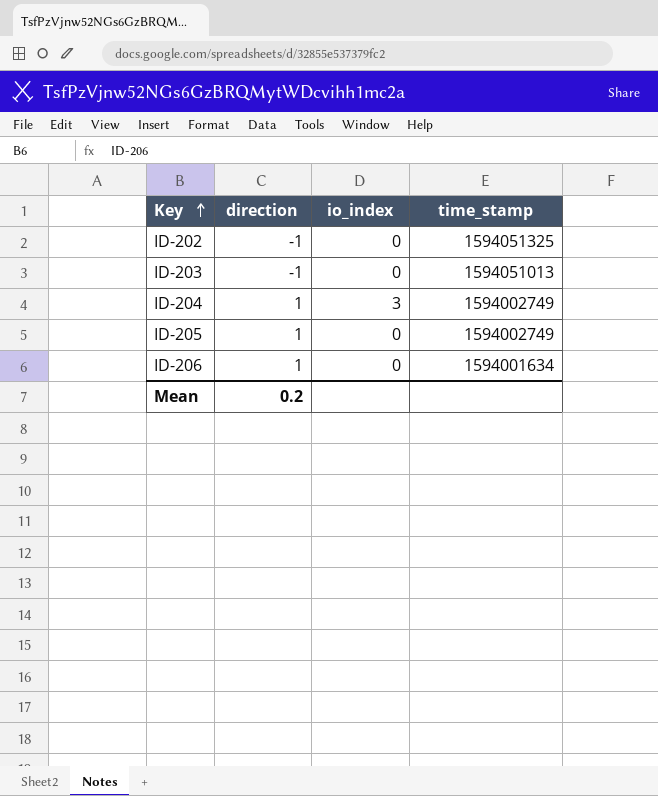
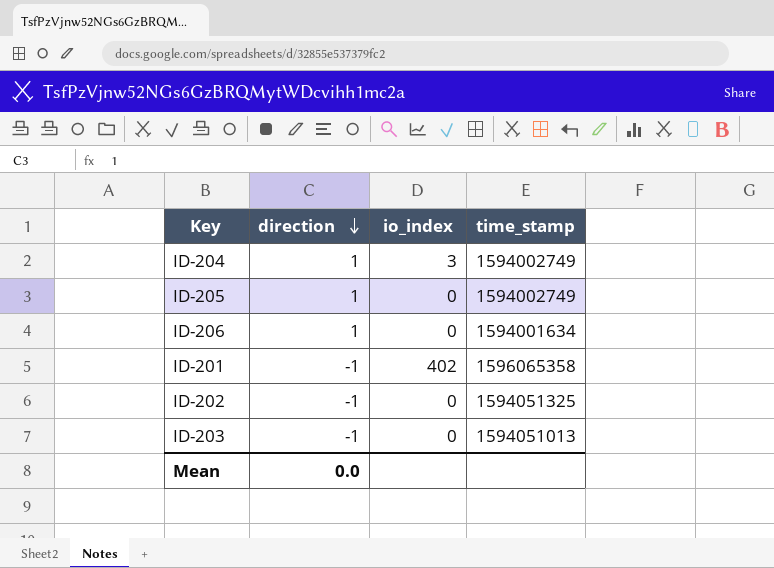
row order: Key ascending -> direction descending
row ID-201: none -> -1 | 402 | 1596065358
Mean | direction: 0.2 -> 0.0

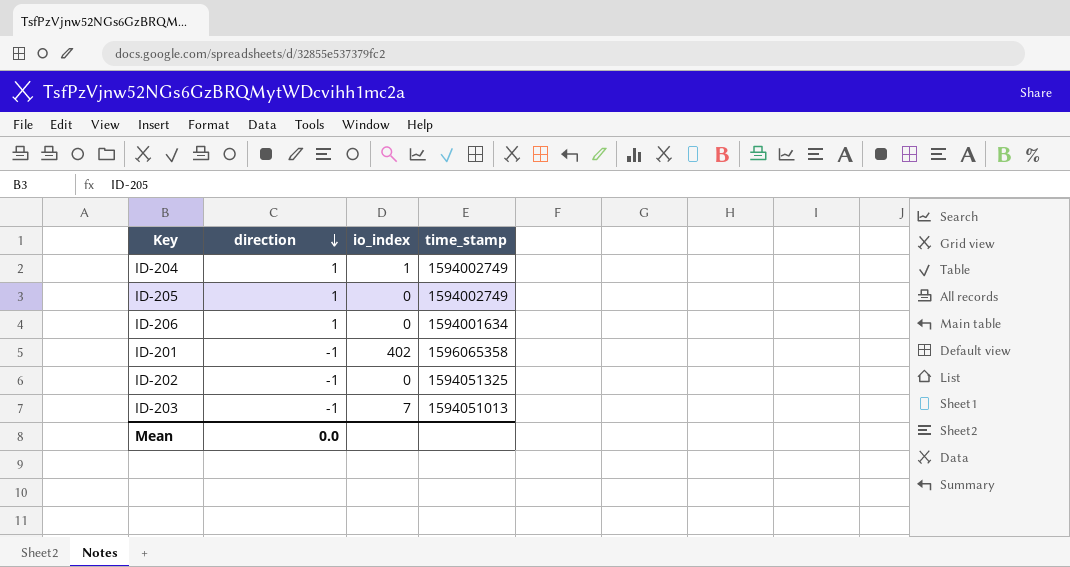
ID-204 | io_index: 3 -> 1
ID-203 | io_index: 0 -> 7

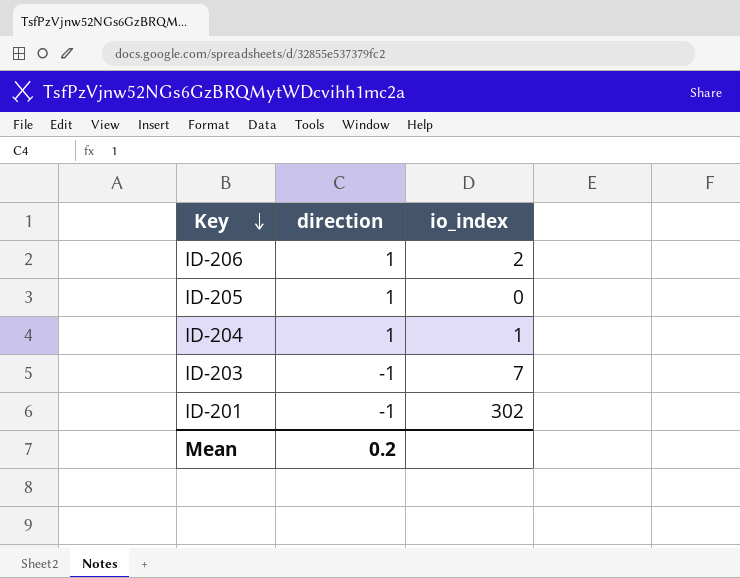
row order: direction descending -> Key descending
column time_stamp | position: 4 -> none
row ID-202: -1 | 0 | 1594051325 -> none
ID-206 | io_index: 0 -> 2
ID-201 | io_index: 402 -> 302
Mean | direction: 0.0 -> 0.2

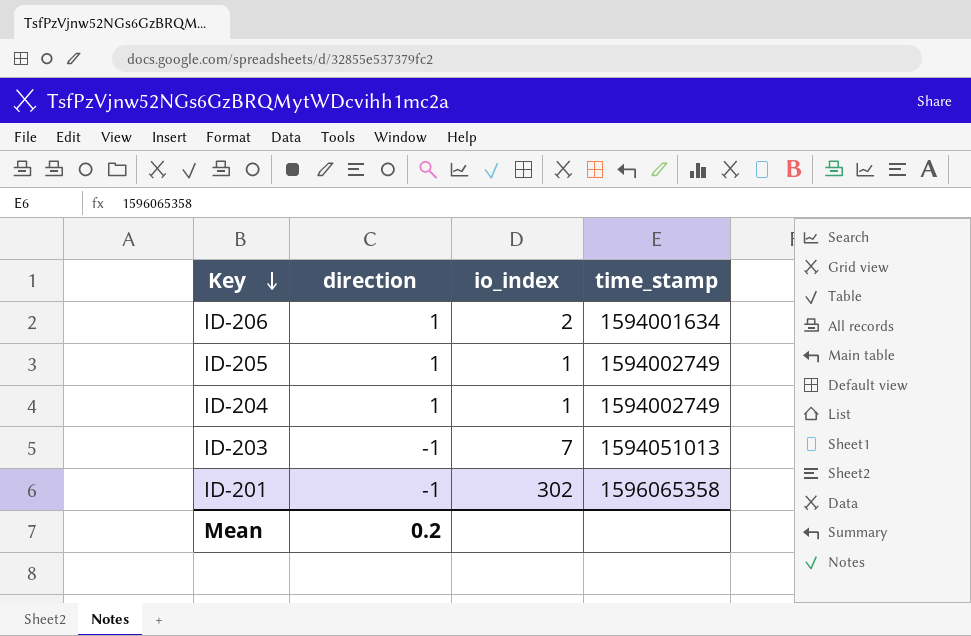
column time_stamp | position: none -> 4
ID-205 | io_index: 0 -> 1

